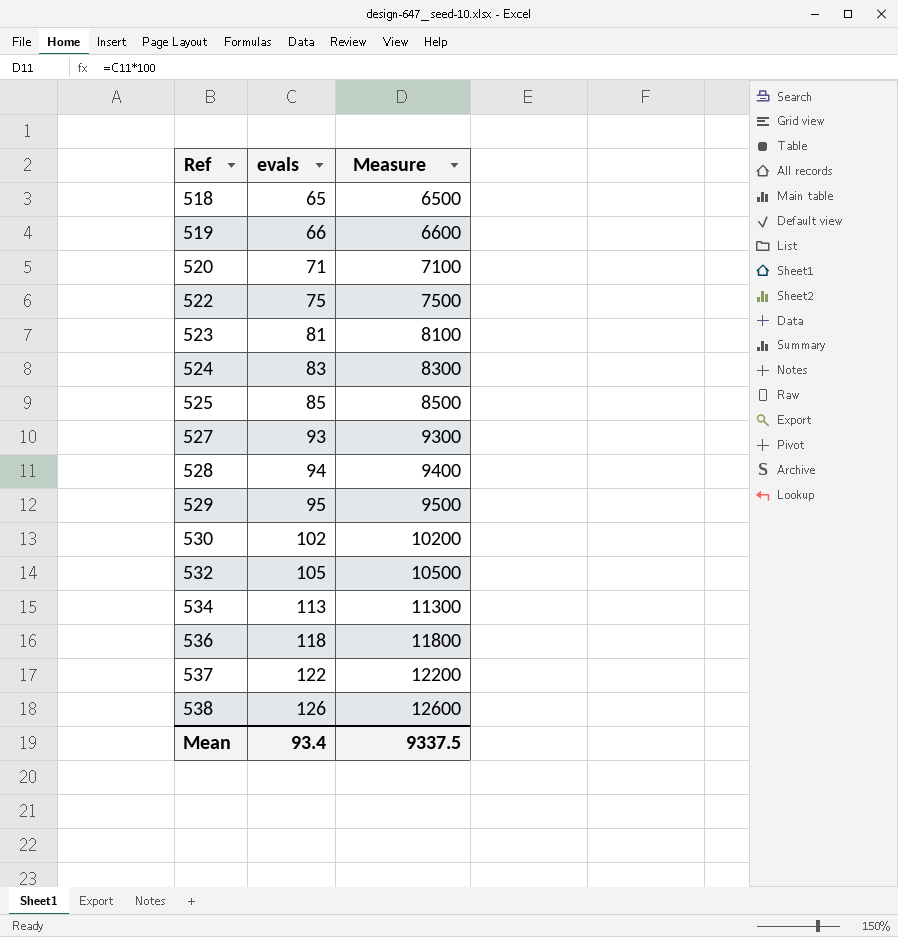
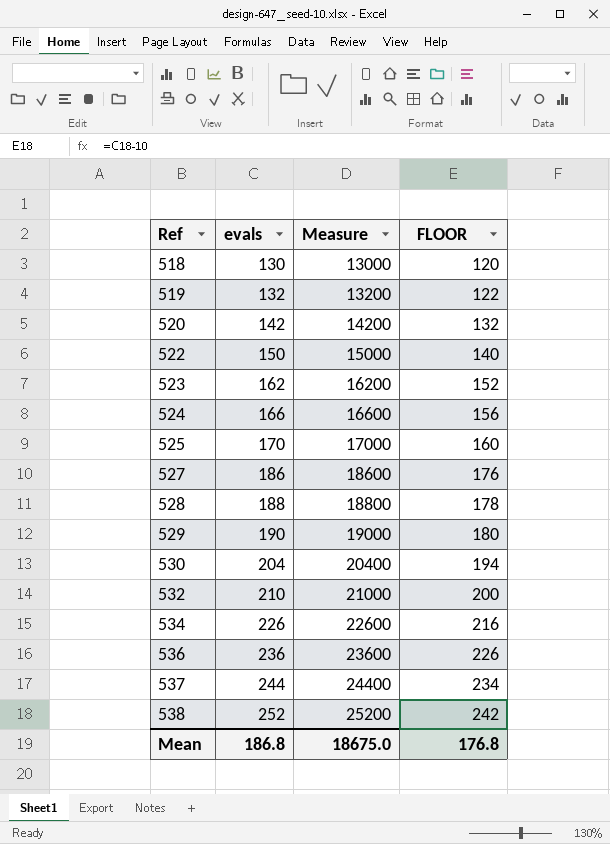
column FLOOR | formula: none -> [evals] - 10
518 | evals: 65 -> 130
518 | Measure: 6500 -> 13000
519 | evals: 66 -> 132
519 | Measure: 6600 -> 13200
520 | evals: 71 -> 142
520 | Measure: 7100 -> 14200
522 | evals: 75 -> 150
522 | Measure: 7500 -> 15000
523 | evals: 81 -> 162
523 | Measure: 8100 -> 16200
524 | evals: 83 -> 166
524 | Measure: 8300 -> 16600
525 | evals: 85 -> 170
525 | Measure: 8500 -> 17000
527 | evals: 93 -> 186
527 | Measure: 9300 -> 18600
528 | evals: 94 -> 188
528 | Measure: 9400 -> 18800
529 | evals: 95 -> 190
529 | Measure: 9500 -> 19000
530 | evals: 102 -> 204
530 | Measure: 10200 -> 20400
532 | evals: 105 -> 210
532 | Measure: 10500 -> 21000
534 | evals: 113 -> 226
534 | Measure: 11300 -> 22600
536 | evals: 118 -> 236
536 | Measure: 11800 -> 23600
537 | evals: 122 -> 244
537 | Measure: 12200 -> 24400
538 | evals: 126 -> 252
538 | Measure: 12600 -> 25200
Mean | evals: 93.4 -> 186.8
Mean | Measure: 9337.5 -> 18675.0

